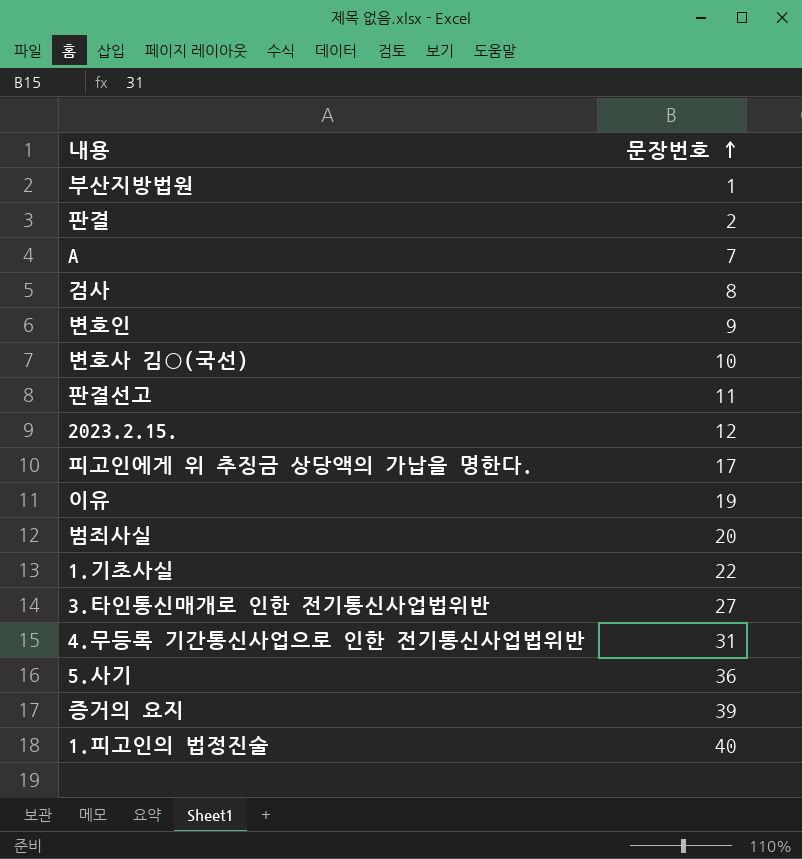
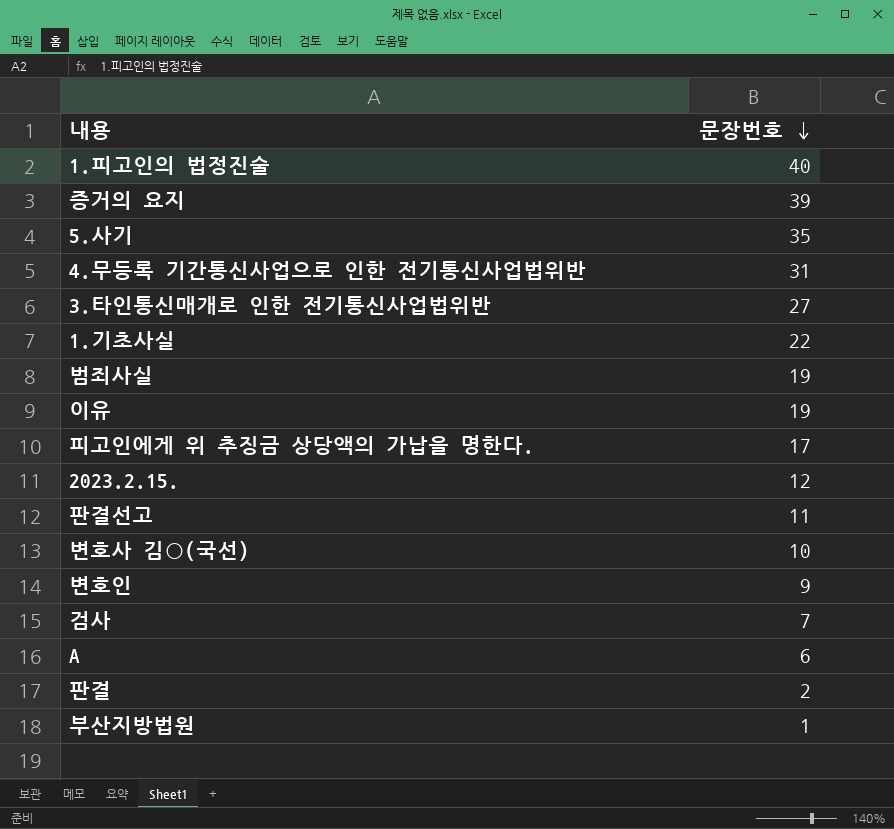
row order: 문장번호 ascending -> 문장번호 descending
5.사기 | 문장번호: 36 -> 35
범죄사실 | 문장번호: 20 -> 19
검사 | 문장번호: 8 -> 7
A | 문장번호: 7 -> 6

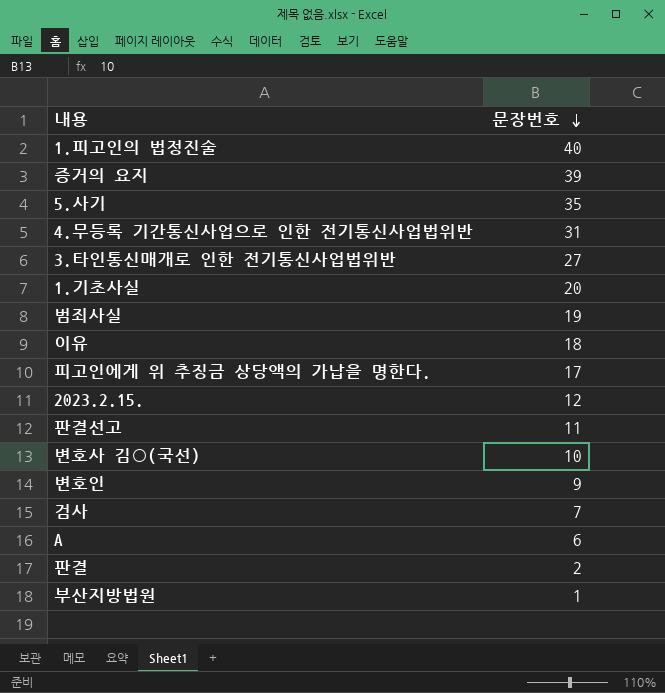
1.기초사실 | 문장번호: 22 -> 20
이유 | 문장번호: 19 -> 18

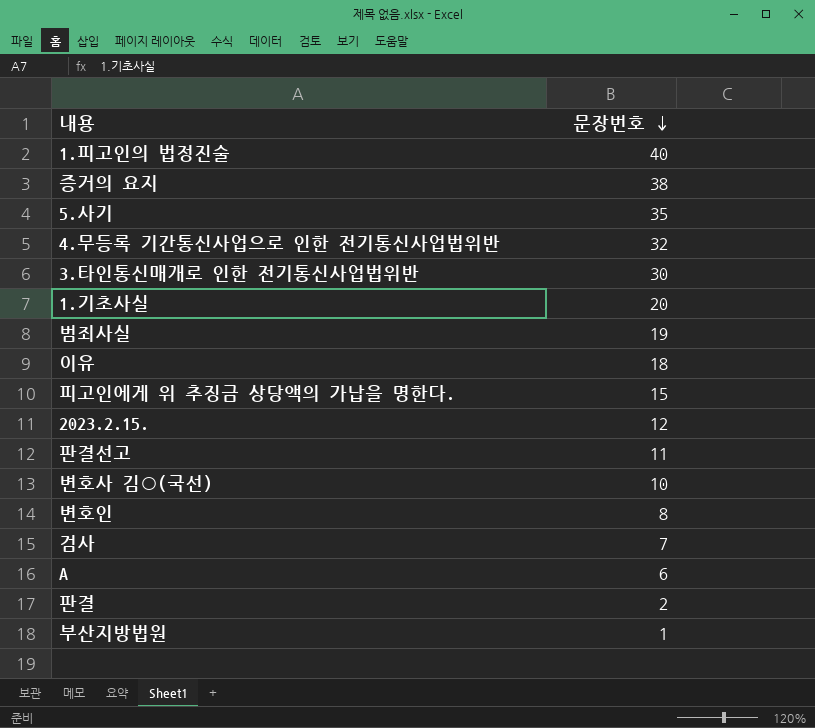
증거의 요지 | 문장번호: 39 -> 38
4.무등록 기간통신사업으로 인한 전기통신사업법위반 | 문장번호: 31 -> 32
3.타인통신매개로 인한 전기통신사업법위반 | 문장번호: 27 -> 30
피고인에게 위 추징금 상당액의 가납을 명한다. | 문장번호: 17 -> 15
변호인 | 문장번호: 9 -> 8

